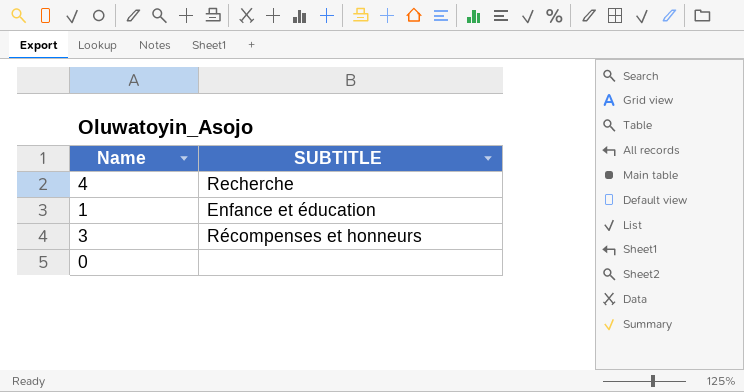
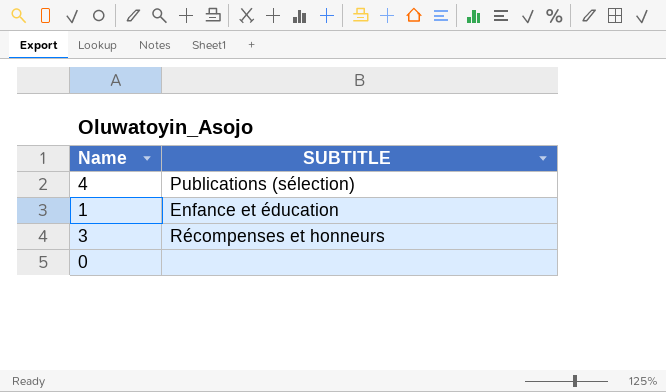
4 | SUBTITLE: Recherche -> Publications (sélection)

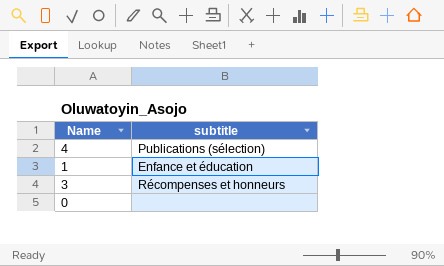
column name: SUBTITLE -> subtitle

